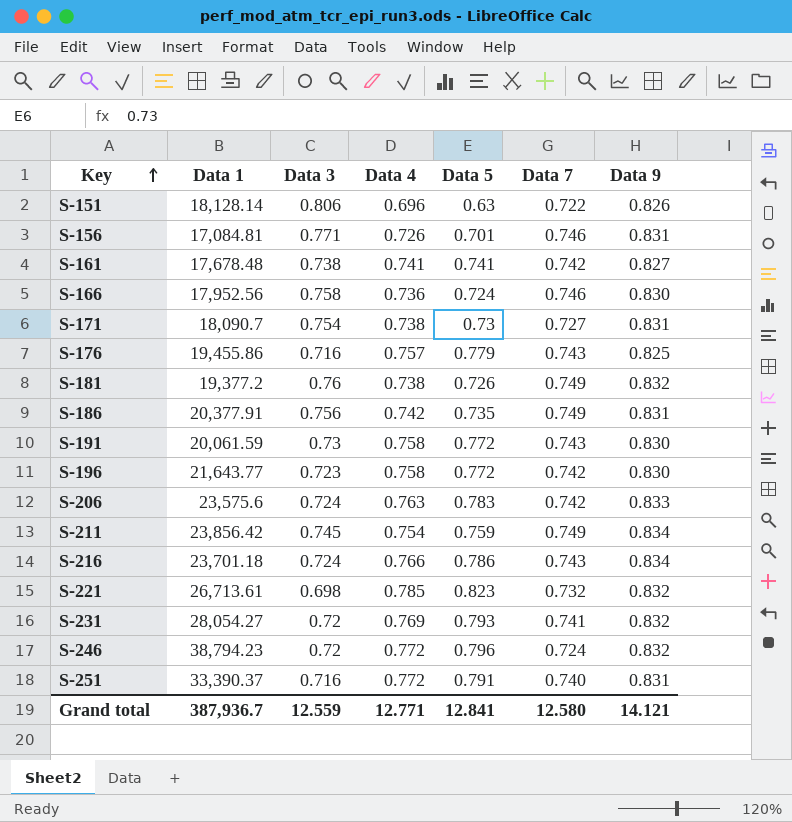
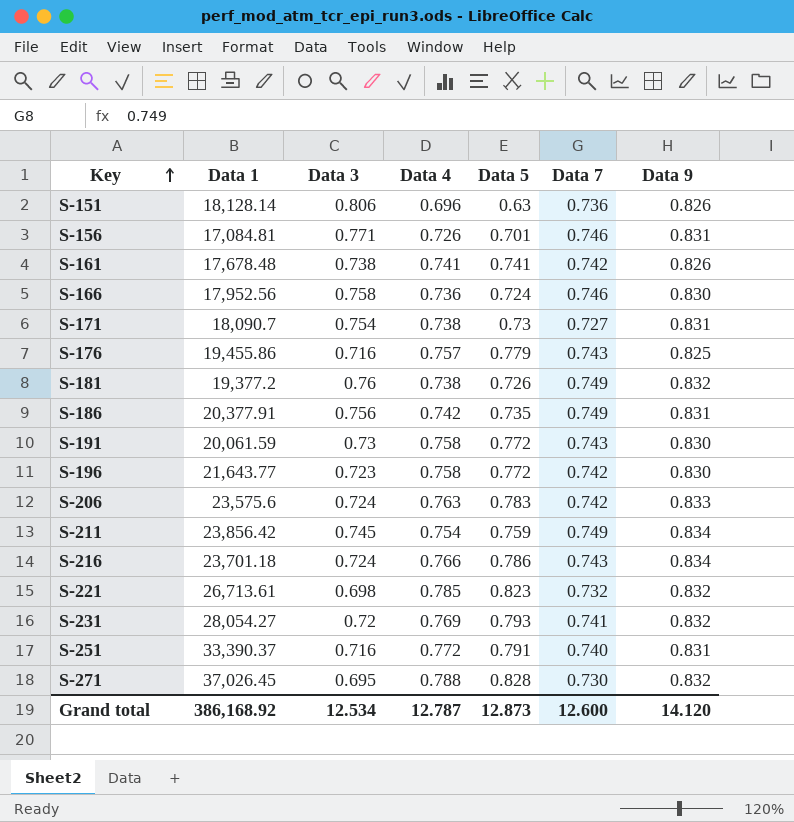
row S-246: 38,794.23 | 0.72 | 0.772 | 0.796 | 0.724 | 0.832 -> none
S-151 | Data 7: 0.722 -> 0.736
S-161 | Data 9: 0.827 -> 0.826
row S-271: none -> 37,026.45 | 0.695 | 0.788 | 0.828 | 0.730 | 0.832
Grand total | Data 1: 387,936.7 -> 386,168.92
Grand total | Data 3: 12.559 -> 12.534
Grand total | Data 4: 12.771 -> 12.787
Grand total | Data 5: 12.841 -> 12.873
Grand total | Data 7: 12.580 -> 12.600
Grand total | Data 9: 14.121 -> 14.120

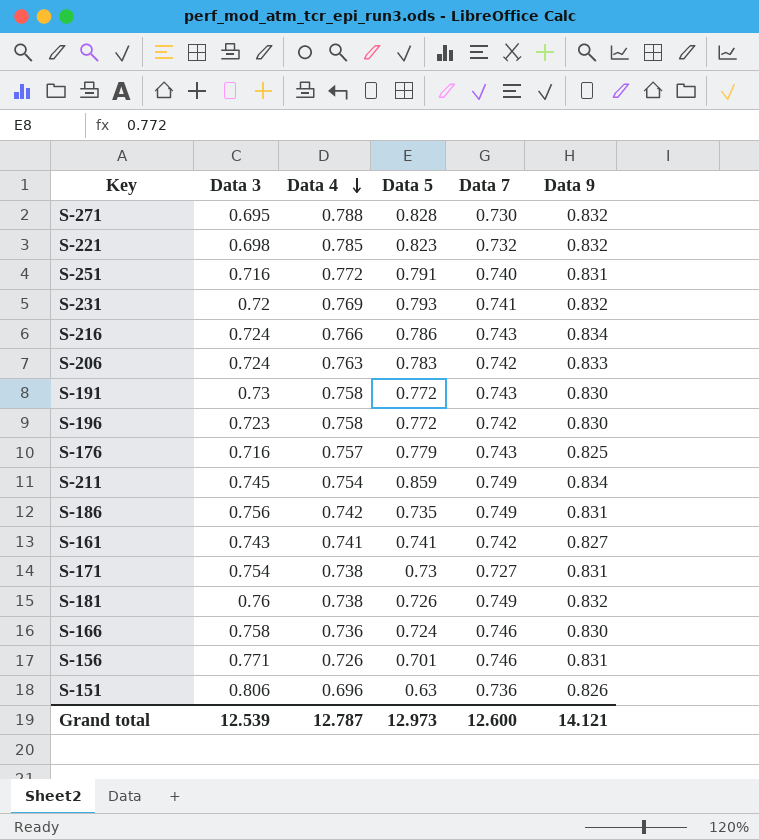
row order: Key ascending -> Data 4 descending
column Data 1 | position: 2 -> none
S-211 | Data 5: 0.759 -> 0.859
S-161 | Data 3: 0.738 -> 0.743
S-161 | Data 9: 0.826 -> 0.827
Grand total | Data 3: 12.534 -> 12.539
Grand total | Data 5: 12.873 -> 12.973
Grand total | Data 9: 14.120 -> 14.121

